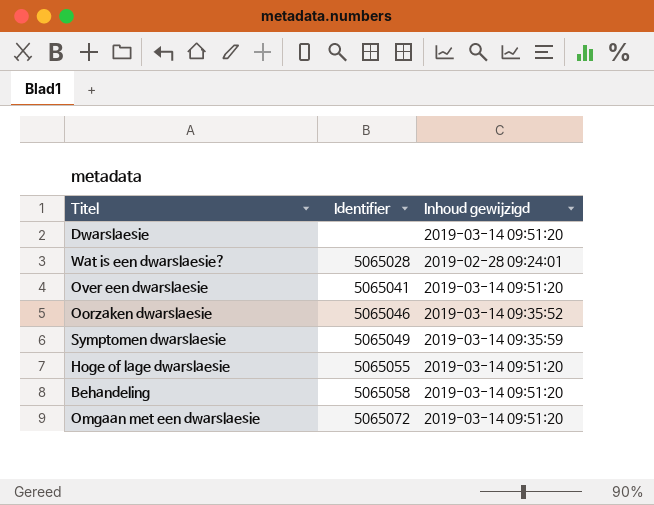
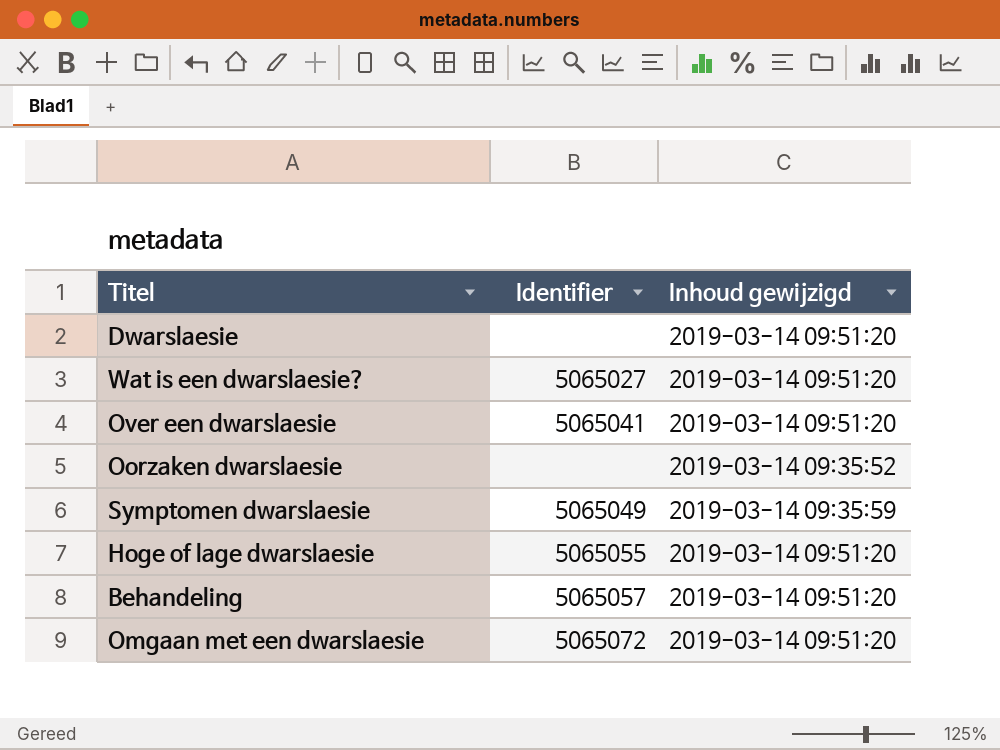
Wat is een dwarslaesie? | Identifier: 5065028 -> 5065027
Wat is een dwarslaesie? | Inhoud gewijzigd: 2019-02-28 09:24:01 -> 2019-03-14 09:51:20
Oorzaken dwarslaesie | Identifier: 5065046 -> none
Behandeling | Identifier: 5065058 -> 5065057

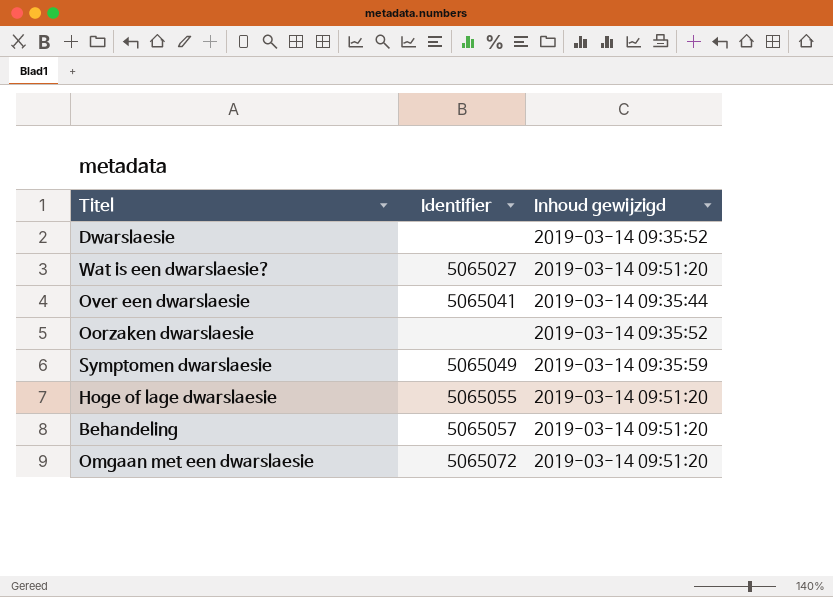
Dwarslaesie | Inhoud gewijzigd: 2019-03-14 09:51:20 -> 2019-03-14 09:35:52
Over een dwarslaesie | Inhoud gewijzigd: 2019-03-14 09:51:20 -> 2019-03-14 09:35:44

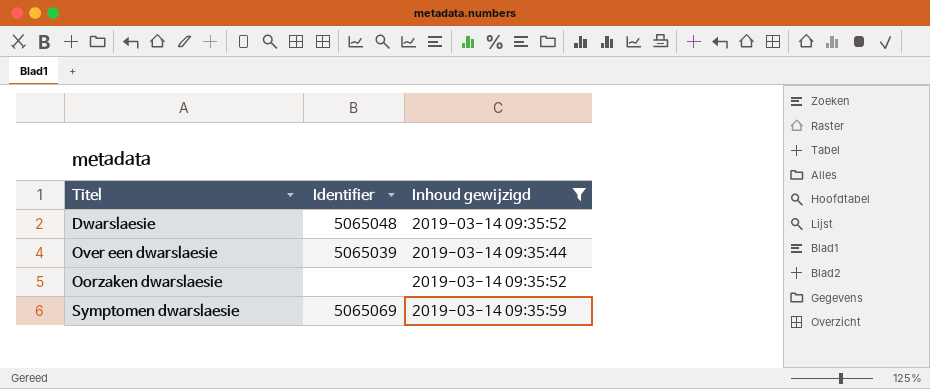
filter: none -> Inhoud gewijzigd != 2019-03-14 09:51:20
Dwarslaesie | Identifier: none -> 5065048
Over een dwarslaesie | Identifier: 5065041 -> 5065039
Symptomen dwarslaesie | Identifier: 5065049 -> 5065069

